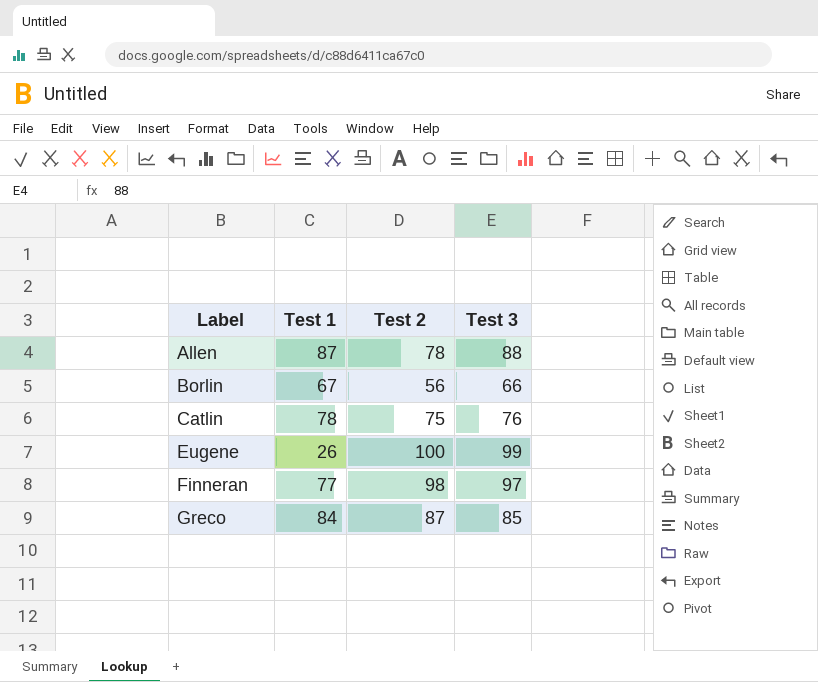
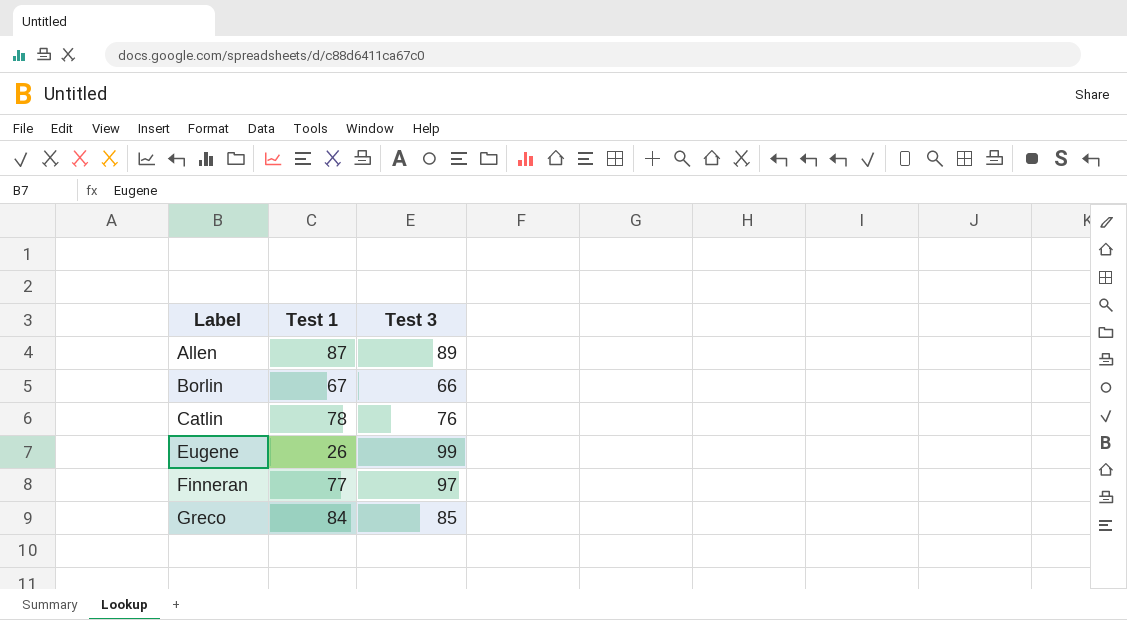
column Test 2 | position: 3 -> none
Allen | Test 3: 88 -> 89

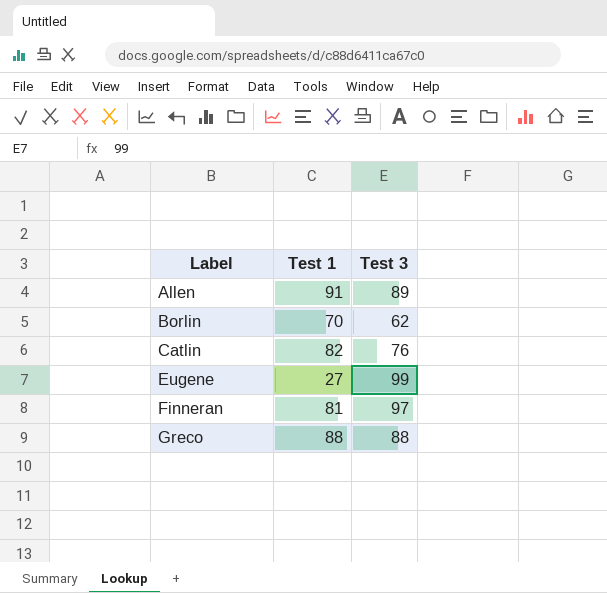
Allen | Test 1: 87 -> 91
Borlin | Test 1: 67 -> 70
Borlin | Test 3: 66 -> 62
Catlin | Test 1: 78 -> 82
Eugene | Test 1: 26 -> 27
Finneran | Test 1: 77 -> 81
Greco | Test 1: 84 -> 88
Greco | Test 3: 85 -> 88

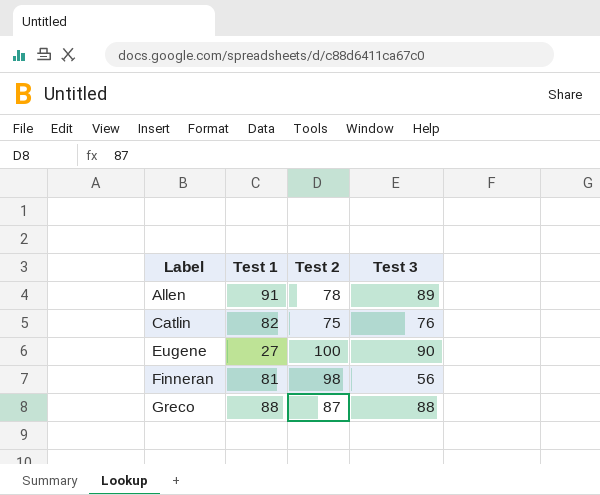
column Test 2 | position: none -> 3
row Borlin: 70 | 62 -> none
Eugene | Test 3: 99 -> 90
Finneran | Test 3: 97 -> 56

